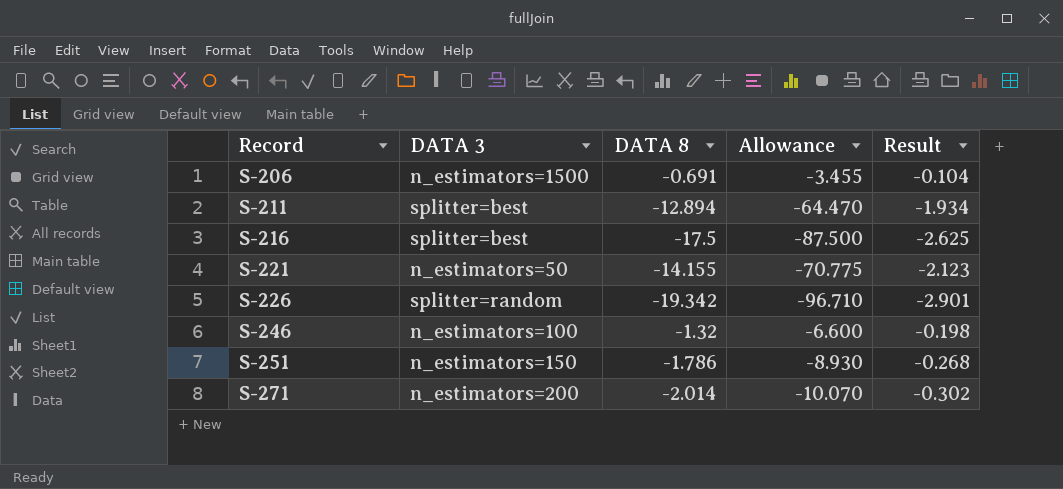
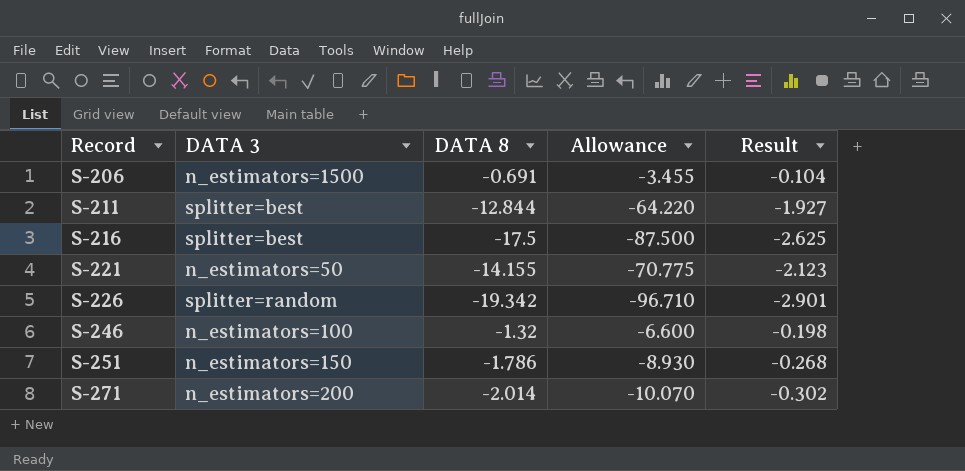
S-211 | DATA 8: -12.894 -> -12.844
S-211 | Allowance: -64.470 -> -64.220
S-211 | Result: -1.934 -> -1.927

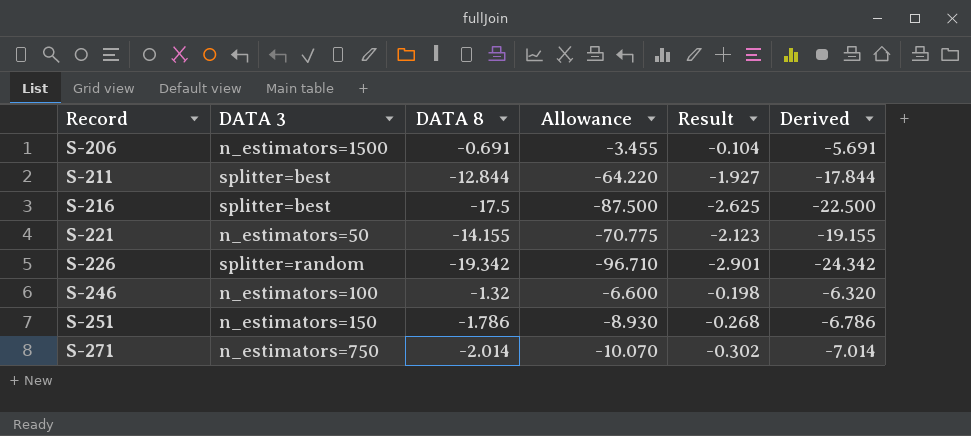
column Derived | formula: none -> [DATA 8] - 5
S-271 | DATA 3: n_estimators=200 -> n_estimators=750

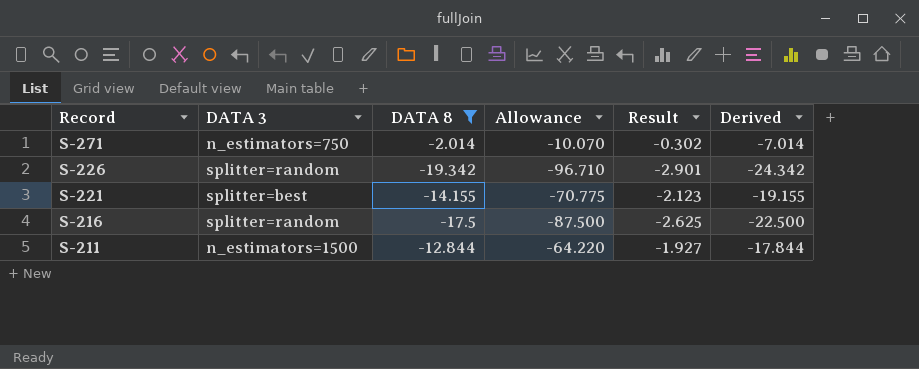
filter: none -> DATA 8 <= -2.014
row order: Record ascending -> Record descending
S-221 | DATA 3: n_estimators=50 -> splitter=best
S-216 | DATA 3: splitter=best -> splitter=random
S-211 | DATA 3: splitter=best -> n_estimators=1500

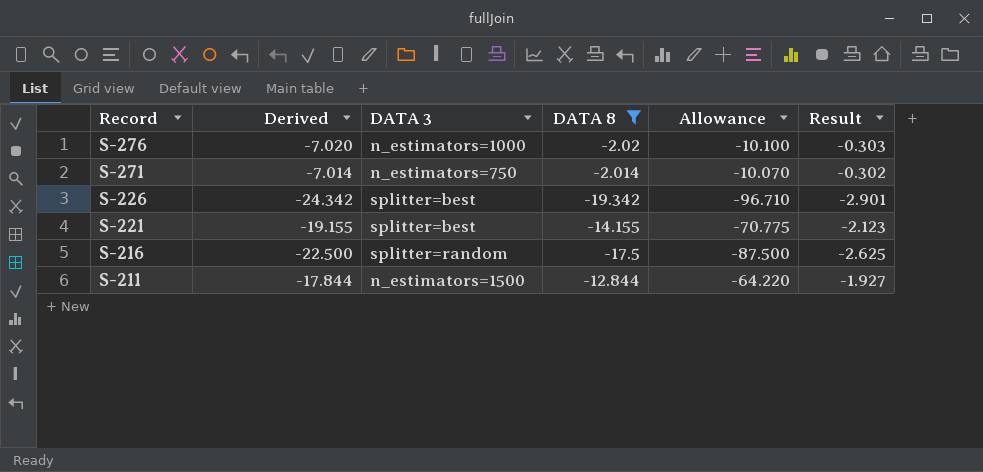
column Derived | position: 6 -> 2
row S-276: none -> -7.020 | n_estimators=1000 | -2.02 | -10.100 | -0.303
S-226 | DATA 3: splitter=random -> splitter=best

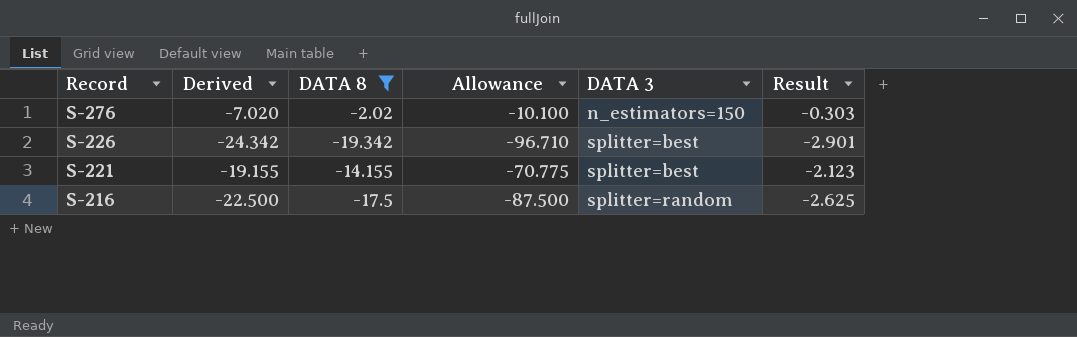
column DATA 3 | position: 3 -> 5
row S-271: -7.014 | n_estimators=750 | -2.014 | -10.070 | -0.302 -> none
row S-211: -17.844 | n_estimators=1500 | -12.844 | -64.220 | -1.927 -> none
S-276 | DATA 3: n_estimators=1000 -> n_estimators=150

